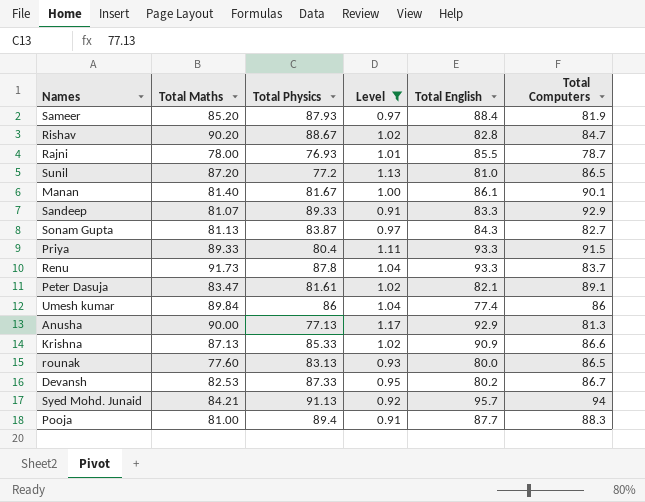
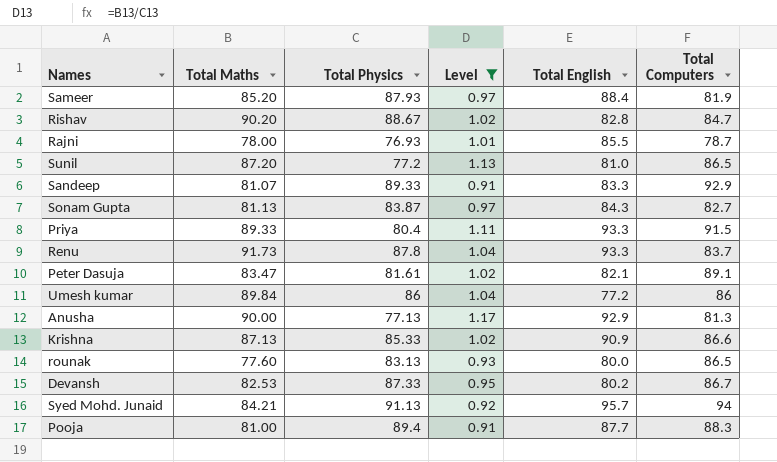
row Manan: 81.40 | 81.67 | 1.00 | 86.1 | 90.1 -> none
Umesh kumar | Total English: 77.4 -> 77.2

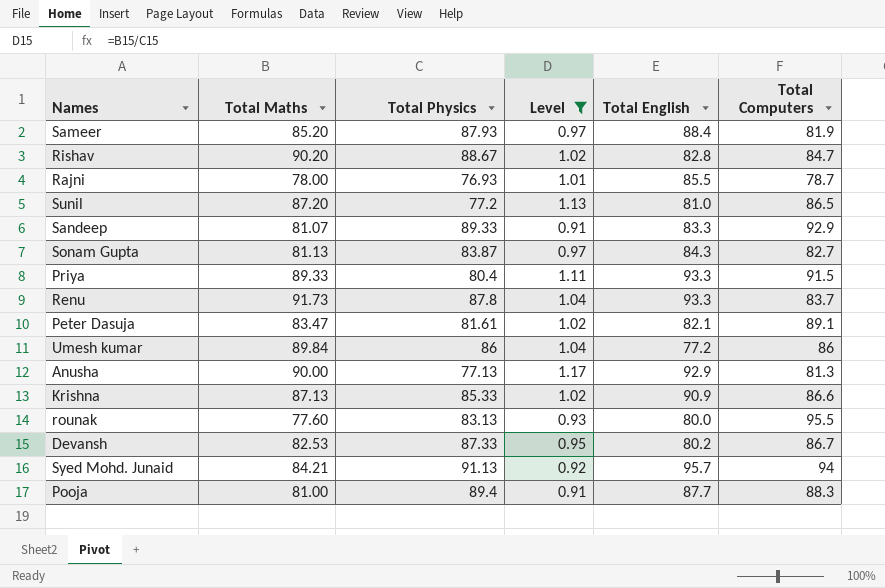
rounak | Total Computers: 86.5 -> 95.5

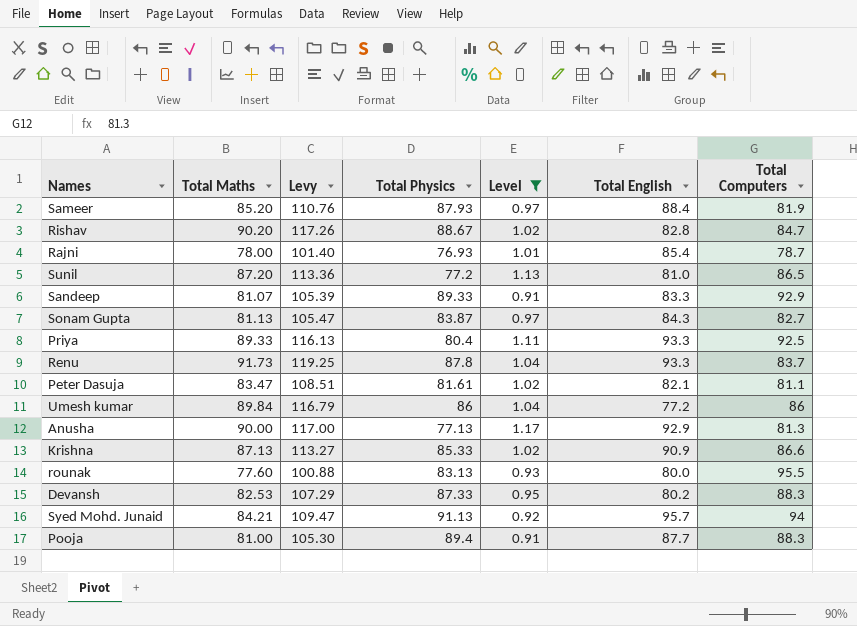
column Levy | formula: none -> [Total Maths] * 1.3
Rajni | Total English: 85.5 -> 85.4
Priya | Total Computers: 91.5 -> 92.5
Peter Dasuja | Total Computers: 89.1 -> 81.1
Devansh | Total Computers: 86.7 -> 88.3

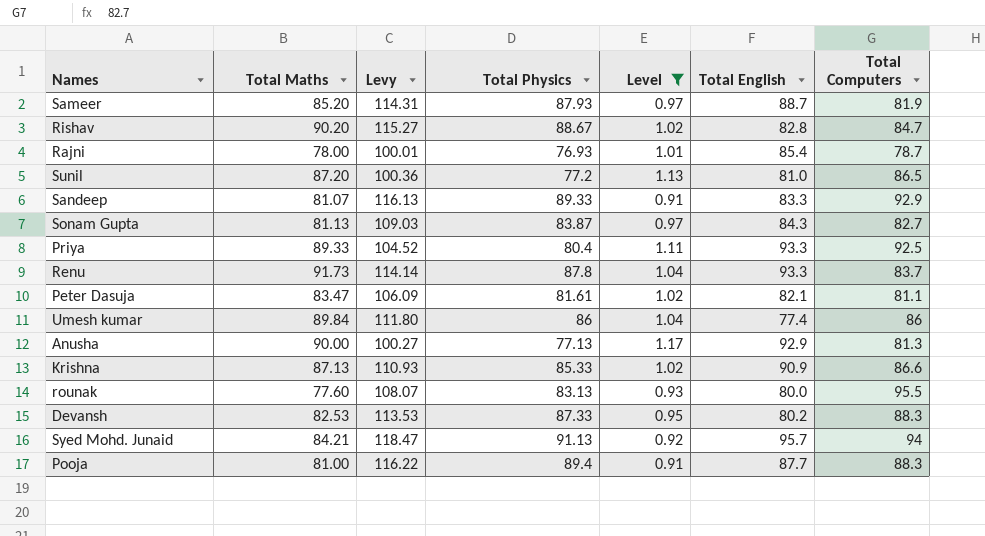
column Levy | formula: [Total Maths] * 1.3 -> [Total Physics] * 1.3
Sameer | Total English: 88.4 -> 88.7
Umesh kumar | Total English: 77.2 -> 77.4

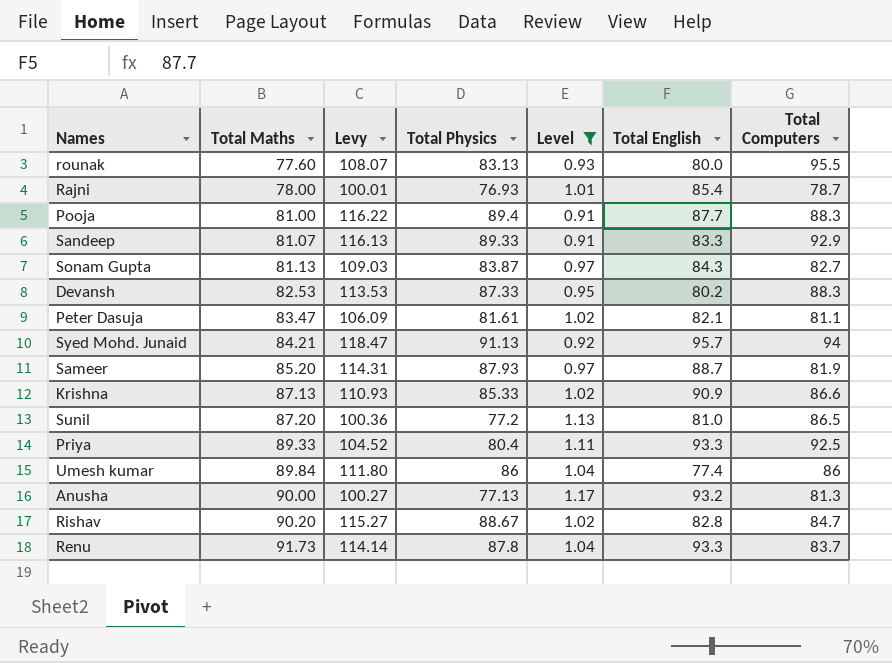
row order: none -> Total Maths ascending
Anusha | Total English: 92.9 -> 93.2

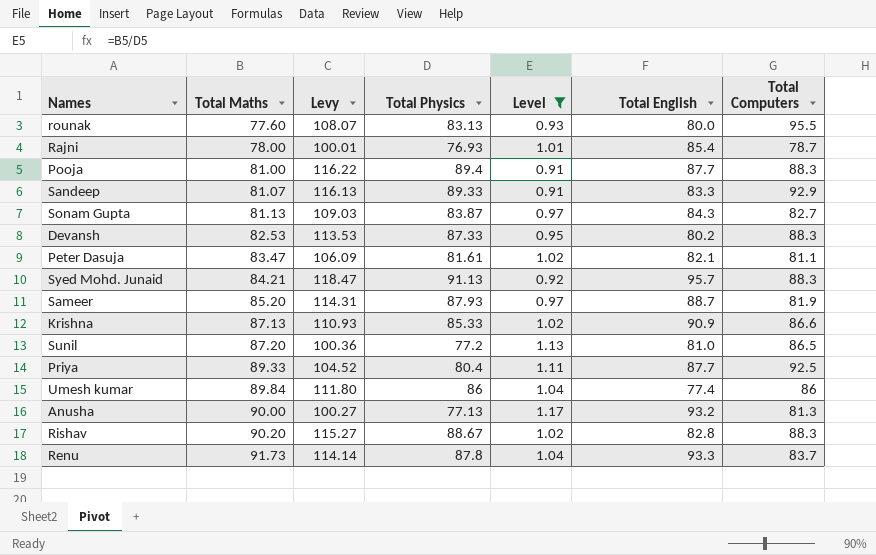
Syed Mohd. Junaid | Total Computers: 94 -> 88.3
Priya | Total English: 93.3 -> 87.7
Rishav | Total Computers: 84.7 -> 88.3

